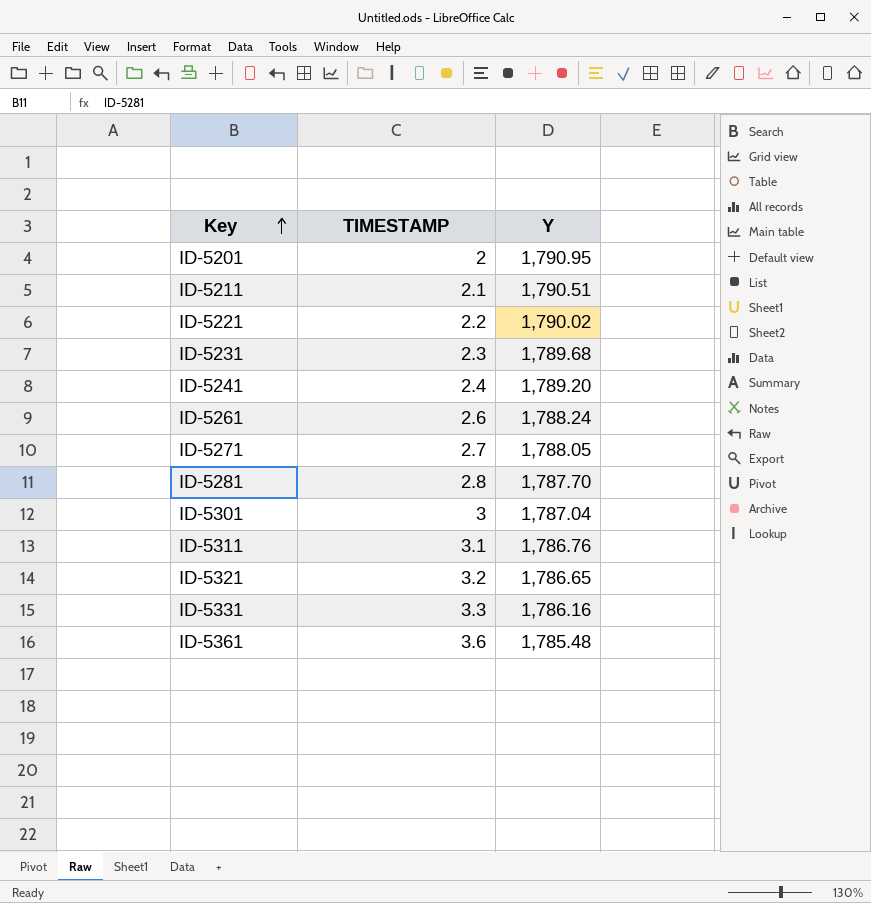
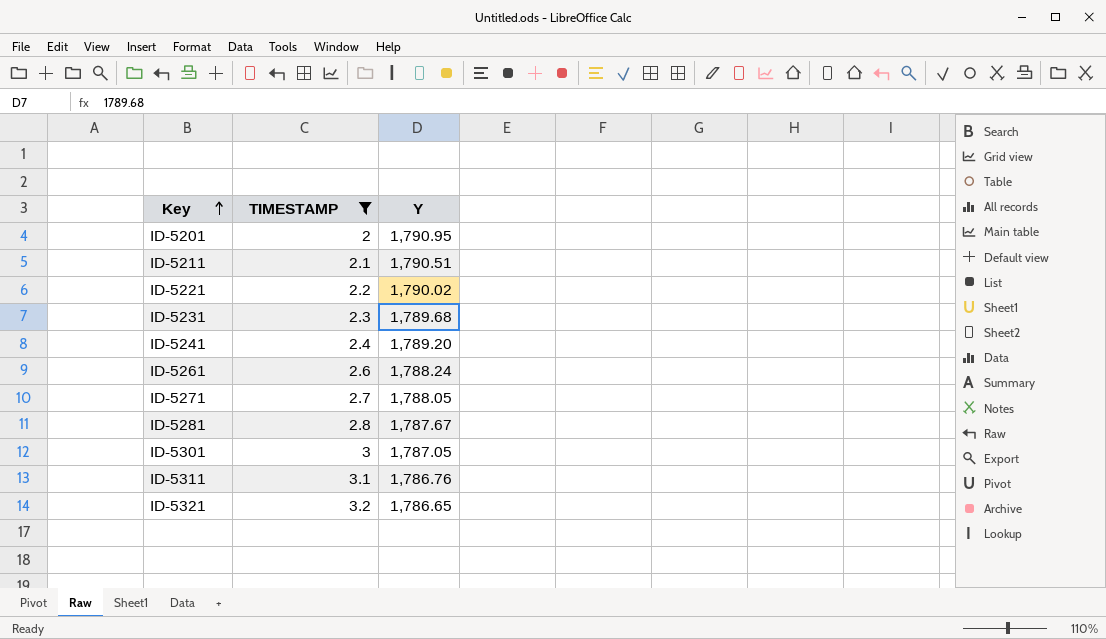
filter: none -> TIMESTAMP <= 3.2
ID-5281 | Y: 1,787.70 -> 1,787.67
ID-5301 | Y: 1,787.04 -> 1,787.05

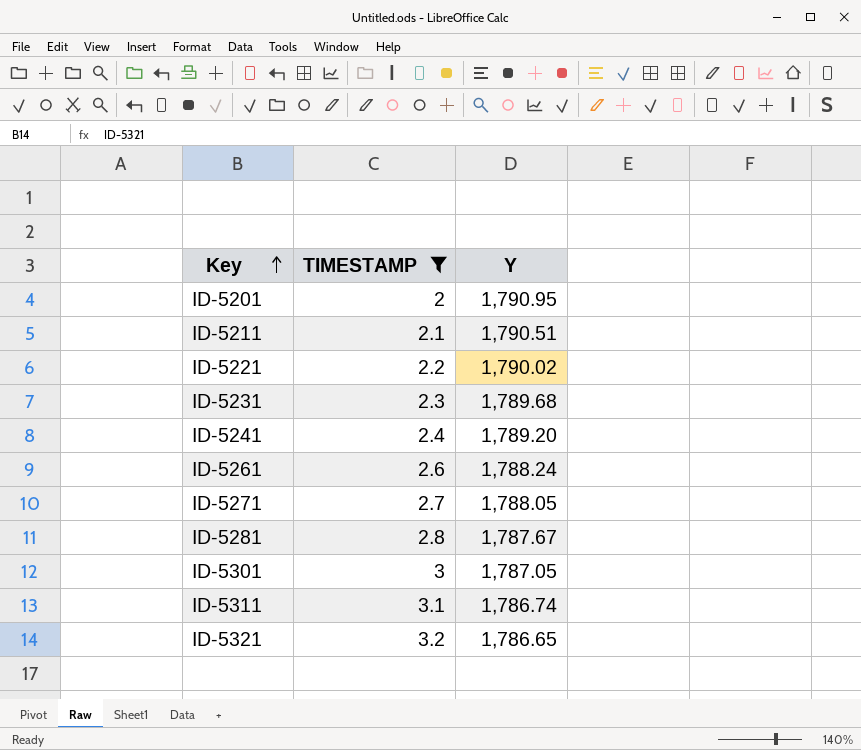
ID-5311 | Y: 1,786.76 -> 1,786.74

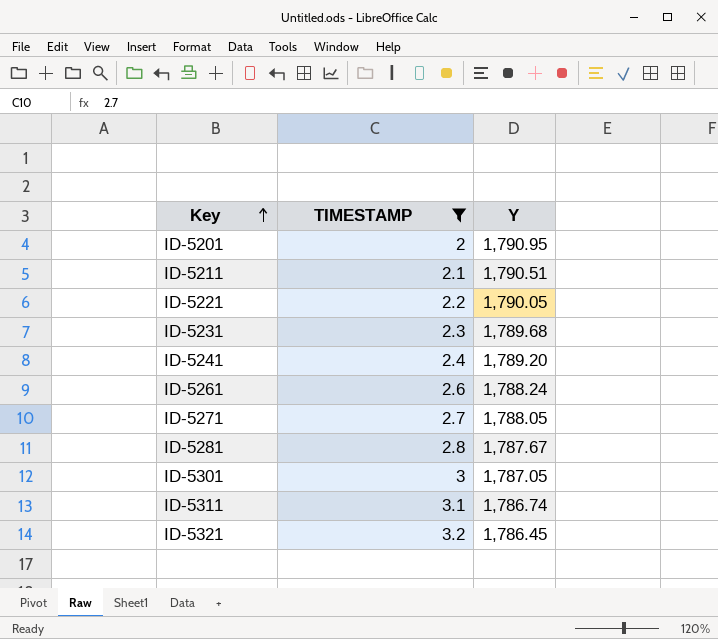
ID-5221 | Y: 1,790.02 -> 1,790.05
ID-5321 | Y: 1,786.65 -> 1,786.45

